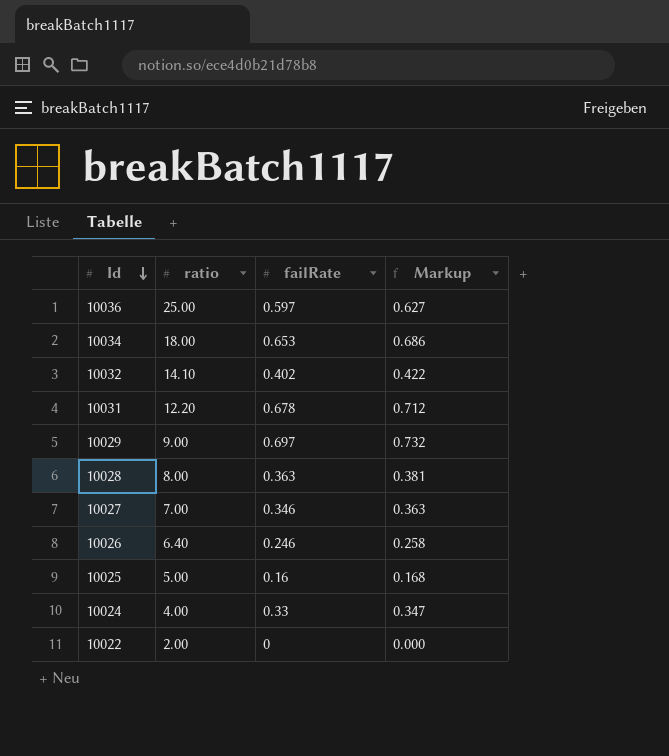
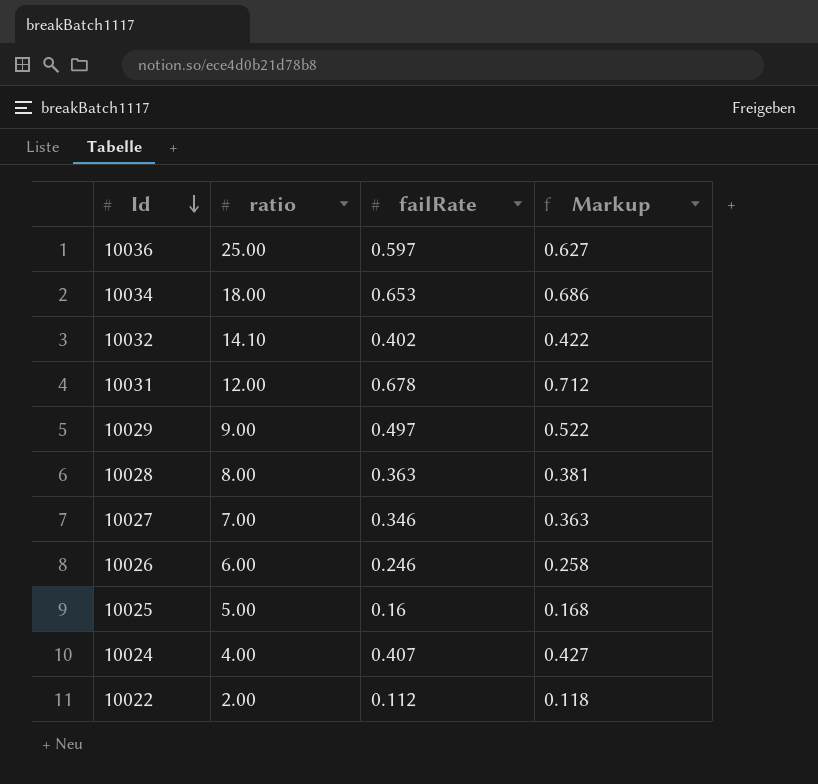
10031 | ratio: 12.20 -> 12.00
10029 | failRate: 0.697 -> 0.497
10029 | Markup: 0.732 -> 0.522
10026 | ratio: 6.40 -> 6.00
10024 | failRate: 0.33 -> 0.407
10024 | Markup: 0.347 -> 0.427
10022 | failRate: 0 -> 0.112
10022 | Markup: 0.000 -> 0.118

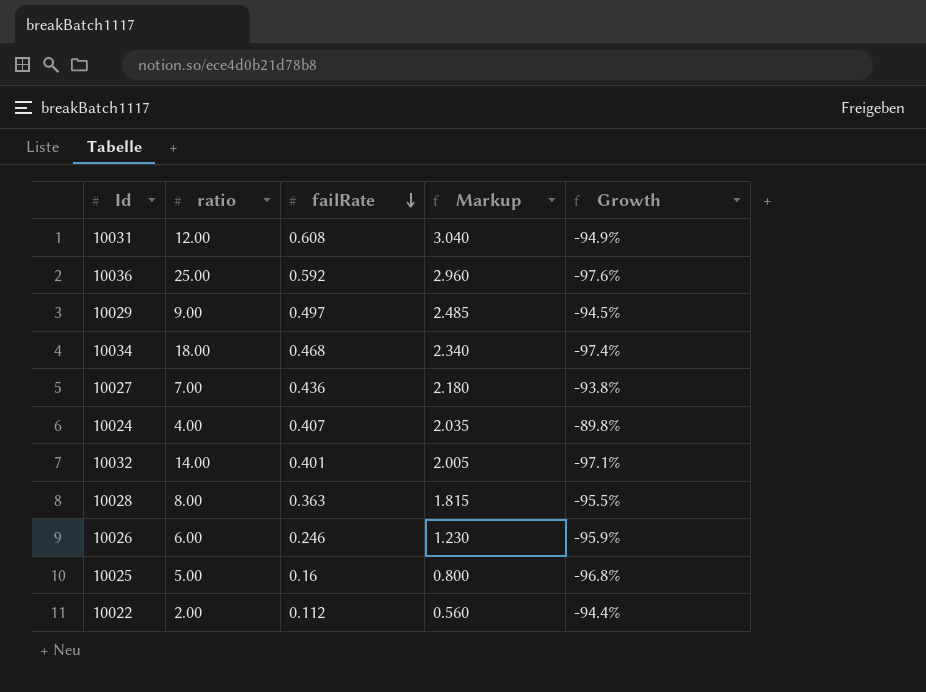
row order: Id descending -> failRate descending
column Markup | formula: [failRate] * 1.05 -> [failRate] * 5
column Growth | formula: none -> ([failRate] - [ratio]) / [ratio]
10031 | failRate: 0.678 -> 0.608
10036 | failRate: 0.597 -> 0.592
10034 | failRate: 0.653 -> 0.468
10027 | failRate: 0.346 -> 0.436
10032 | ratio: 14.10 -> 14.00
10032 | failRate: 0.402 -> 0.401

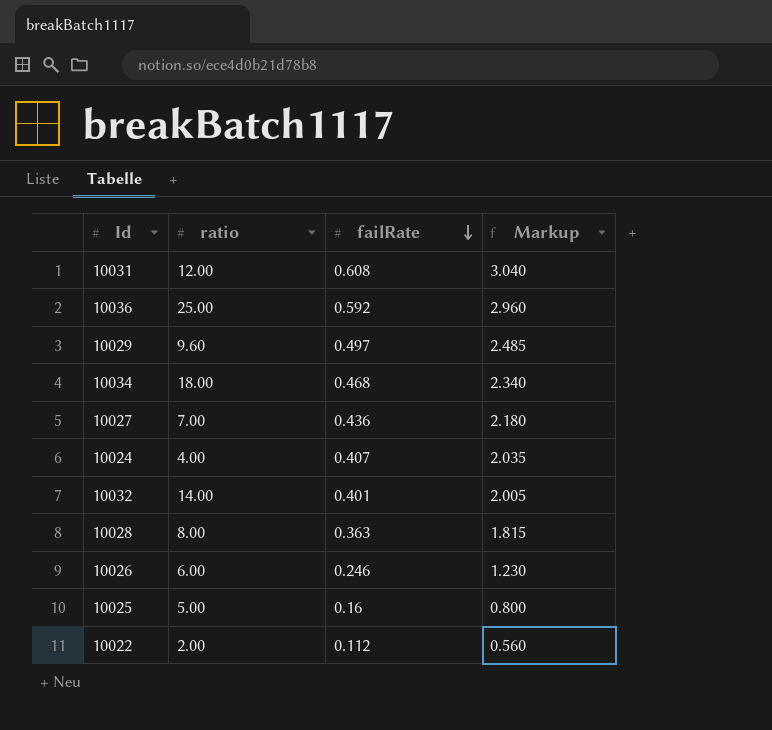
column Growth | formula: ([failRate] - [ratio]) / [ratio] -> none
10029 | ratio: 9.00 -> 9.60

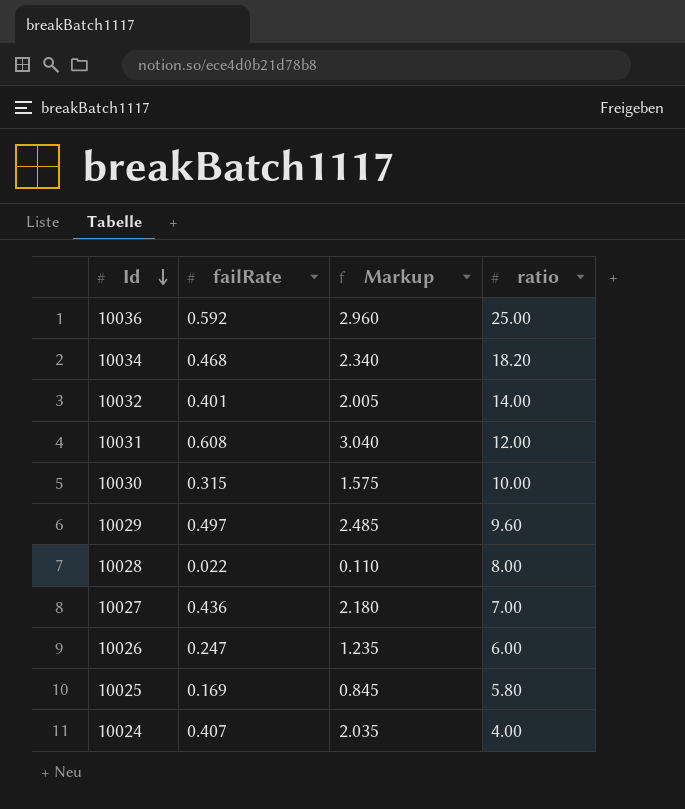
row order: failRate descending -> Id descending
column ratio | position: 2 -> 4
row 10022: 2.00 | 0.112 | 0.560 -> none
10034 | ratio: 18.00 -> 18.20
row 10030: none -> 0.315 | 1.575 | 10.00
10028 | failRate: 0.363 -> 0.022
10028 | Markup: 1.815 -> 0.110
10026 | failRate: 0.246 -> 0.247
10026 | Markup: 1.230 -> 1.235
10025 | failRate: 0.16 -> 0.169
10025 | Markup: 0.800 -> 0.845
10025 | ratio: 5.00 -> 5.80

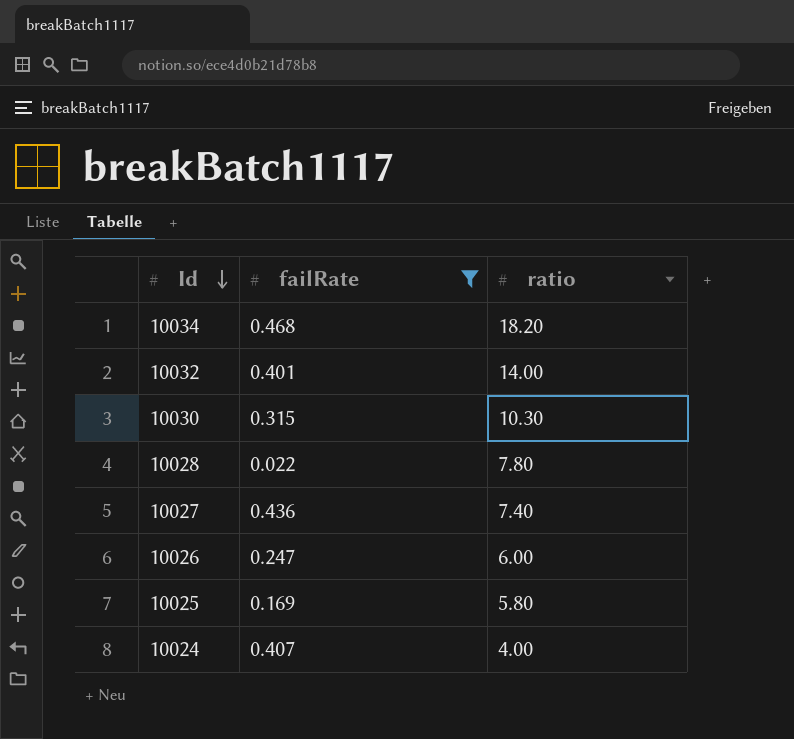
filter: none -> failRate <= 0.468
column Markup | formula: [failRate] * 5 -> none
10030 | ratio: 10.00 -> 10.30
10028 | ratio: 8.00 -> 7.80
10027 | ratio: 7.00 -> 7.40

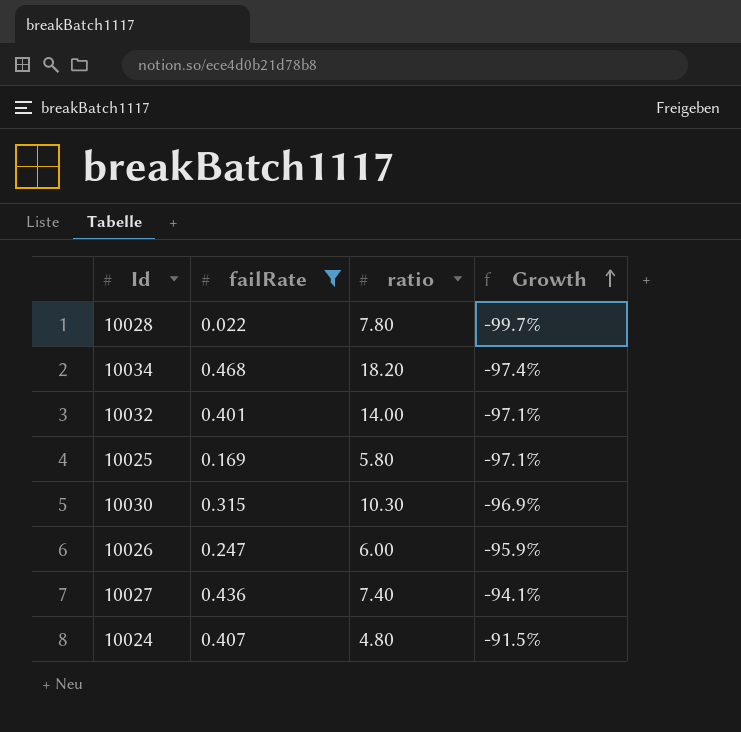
row order: Id descending -> Growth ascending
column Growth | formula: none -> ([failRate] - [ratio]) / [ratio]
10024 | ratio: 4.00 -> 4.80

